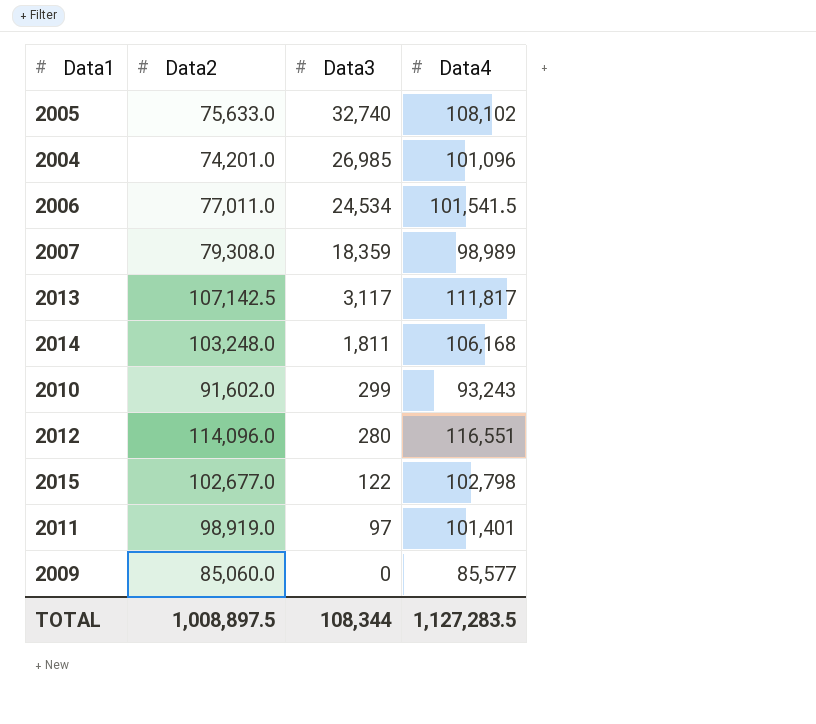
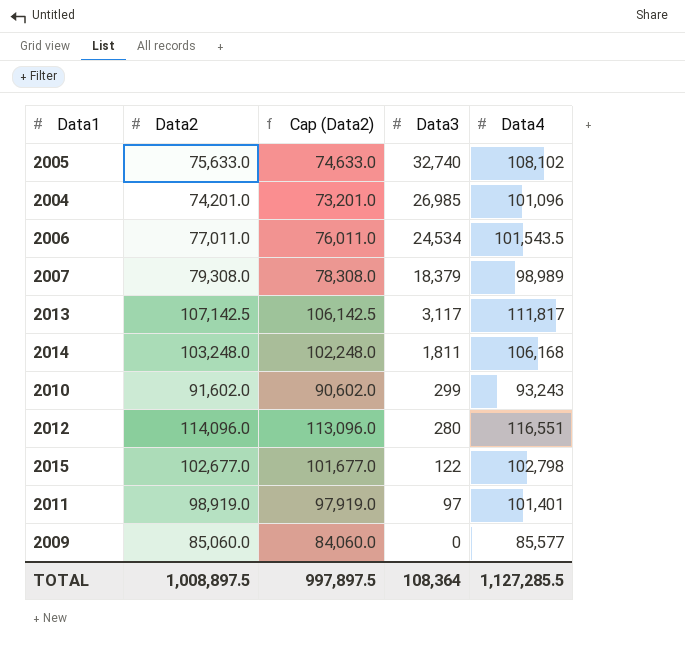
column Cap (Data2) | formula: none -> [Data2] - 1000
2006 | Data4: 101,541.5 -> 101,543.5
2007 | Data3: 18,359 -> 18,379
TOTAL | Data3: 108,344 -> 108,364
TOTAL | Data4: 1,127,283.5 -> 1,127,285.5

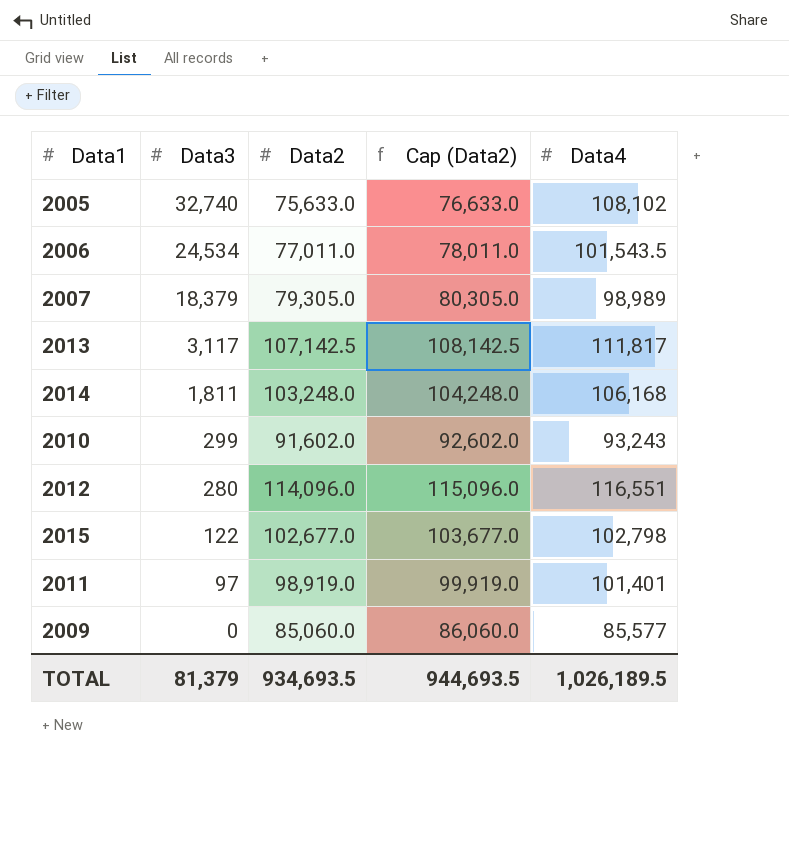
column Data3 | position: 4 -> 2
column Cap (Data2) | formula: [Data2] - 1000 -> [Data2] + 1000
row 2004: 74,201.0 | 73,201.0 | 26,985 | 101,096 -> none
2007 | Data2: 79,308.0 -> 79,305.0
TOTAL | Data3: 108,364 -> 81,379
TOTAL | Data2: 1,008,897.5 -> 934,693.5
TOTAL | Cap (Data2): 997,897.5 -> 944,693.5
TOTAL | Data4: 1,127,285.5 -> 1,026,189.5

